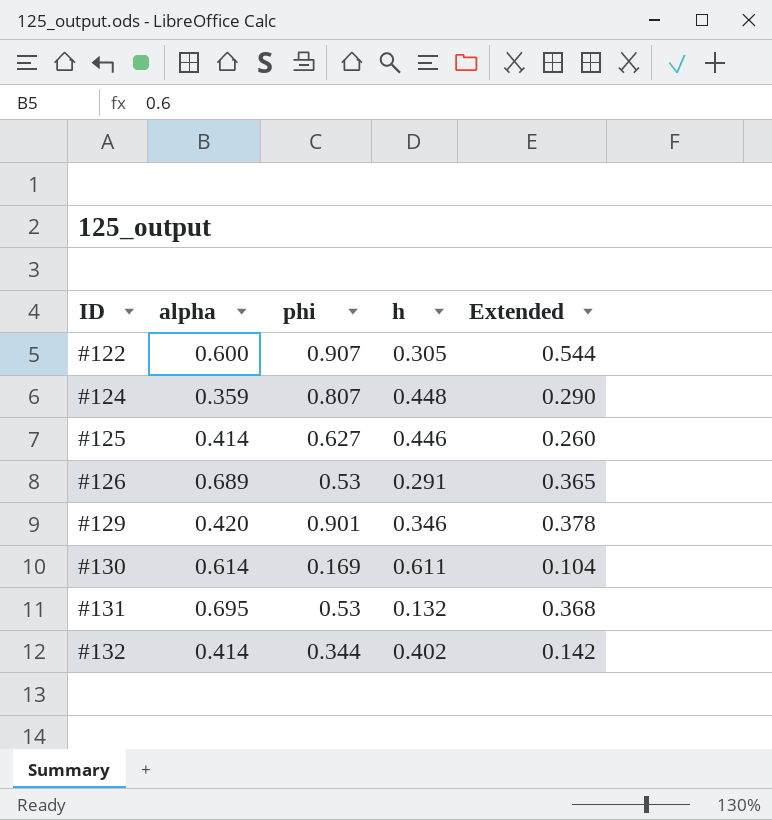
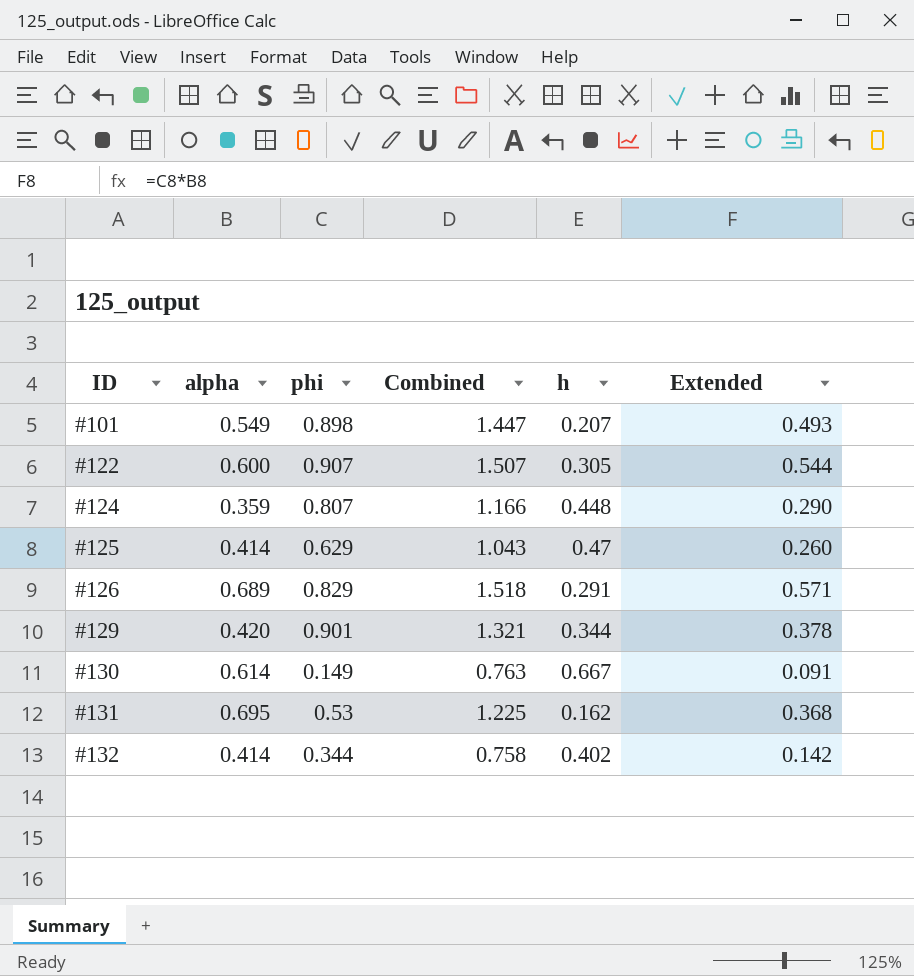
column Combined | formula: none -> [alpha] + [phi]
row #101: none -> 0.549 | 0.898 | 1.447 | 0.207 | 0.493
#125 | phi: 0.627 -> 0.629
#125 | h: 0.446 -> 0.47
#126 | phi: 0.53 -> 0.829
#126 | Extended: 0.365 -> 0.571
#129 | h: 0.346 -> 0.344
#130 | phi: 0.169 -> 0.149
#130 | h: 0.611 -> 0.667
#130 | Extended: 0.104 -> 0.091
#131 | h: 0.132 -> 0.162

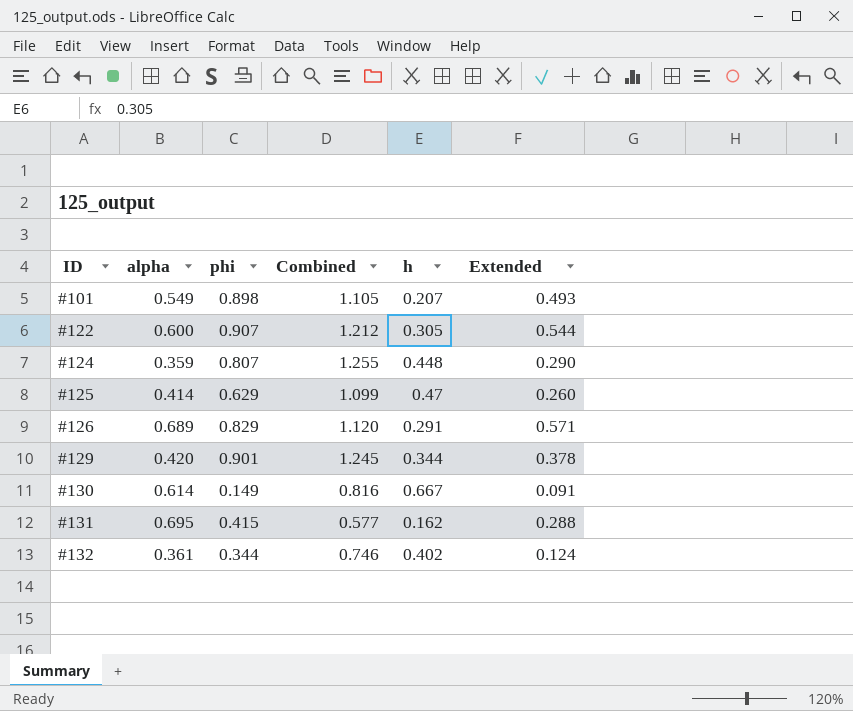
column Combined | formula: [alpha] + [phi] -> [phi] + [h]
#131 | phi: 0.53 -> 0.415
#131 | Extended: 0.368 -> 0.288
#132 | alpha: 0.414 -> 0.361
#132 | Extended: 0.142 -> 0.124

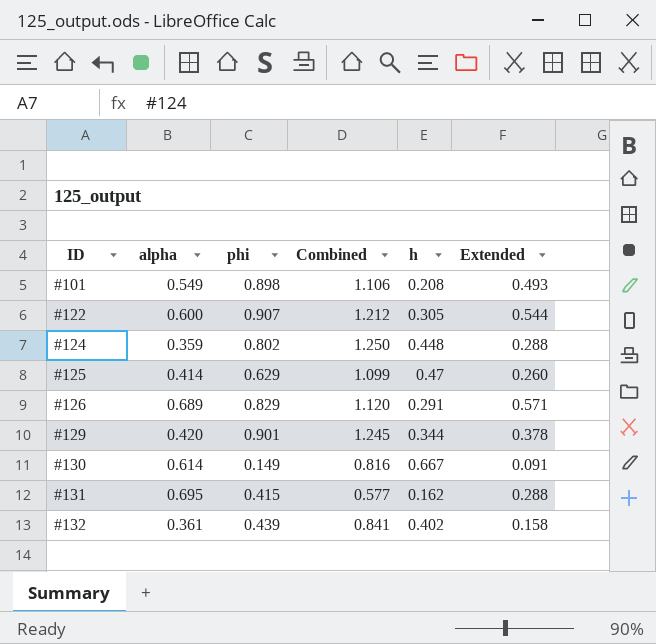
#101 | Combined: 1.105 -> 1.106
#101 | h: 0.207 -> 0.208
#124 | phi: 0.807 -> 0.802
#124 | Combined: 1.255 -> 1.250
#124 | Extended: 0.290 -> 0.288
#132 | phi: 0.344 -> 0.439
#132 | Combined: 0.746 -> 0.841
#132 | Extended: 0.124 -> 0.158

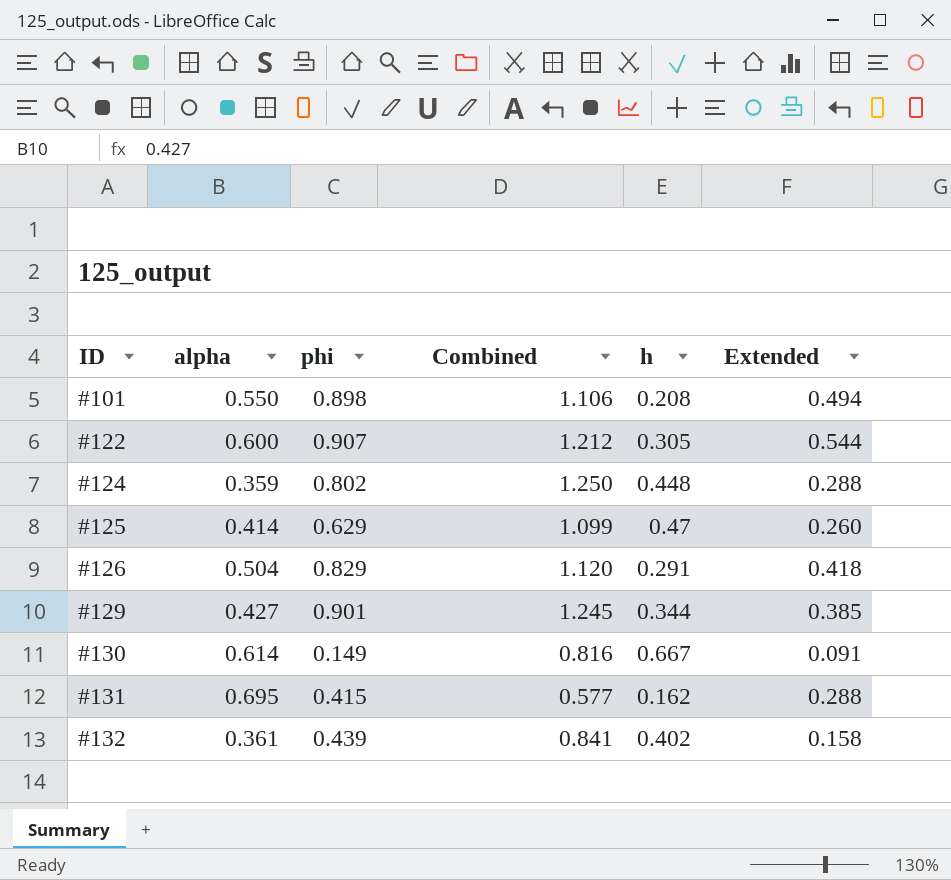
#101 | alpha: 0.549 -> 0.550
#101 | Extended: 0.493 -> 0.494
#126 | alpha: 0.689 -> 0.504
#126 | Extended: 0.571 -> 0.418
#129 | alpha: 0.420 -> 0.427
#129 | Extended: 0.378 -> 0.385

